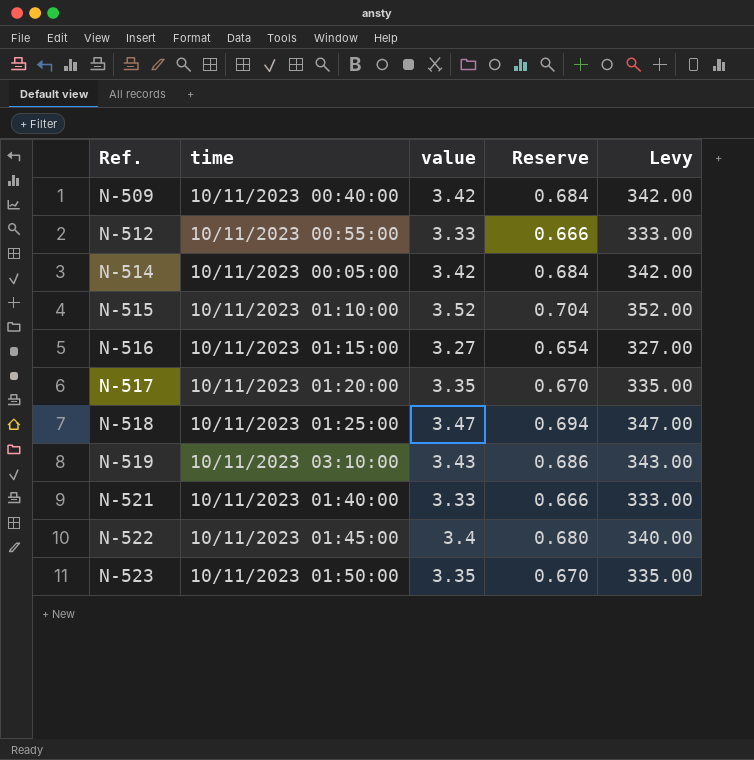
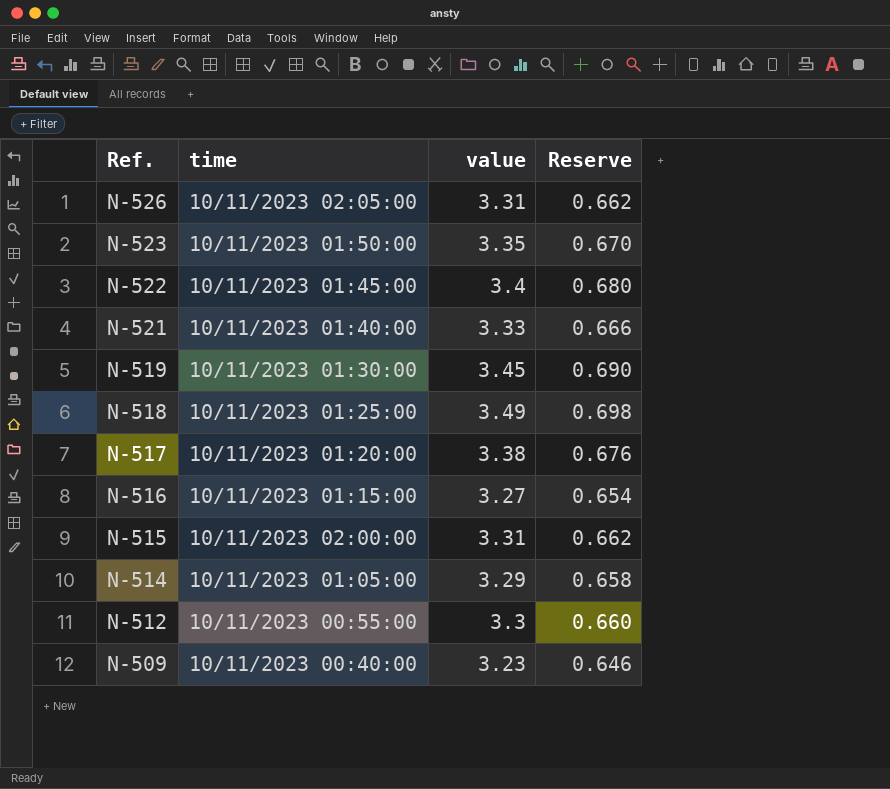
row order: Ref. ascending -> Ref. descending
column Levy | formula: [value] * 100 -> none
row N-526: none -> 10/11/2023 02:05:00 | 3.31 | 0.662
N-519 | time: 10/11/2023 03:10:00 -> 10/11/2023 01:30:00
N-519 | value: 3.43 -> 3.45
N-519 | Reserve: 0.686 -> 0.690
N-518 | value: 3.47 -> 3.49
N-518 | Reserve: 0.694 -> 0.698
N-517 | value: 3.35 -> 3.38
N-517 | Reserve: 0.670 -> 0.676
N-515 | time: 10/11/2023 01:10:00 -> 10/11/2023 02:00:00
N-515 | value: 3.52 -> 3.31
N-515 | Reserve: 0.704 -> 0.662
N-514 | time: 10/11/2023 00:05:00 -> 10/11/2023 01:05:00
N-514 | value: 3.42 -> 3.29
N-514 | Reserve: 0.684 -> 0.658
N-512 | value: 3.33 -> 3.3
N-512 | Reserve: 0.666 -> 0.660
N-509 | value: 3.42 -> 3.23
N-509 | Reserve: 0.684 -> 0.646

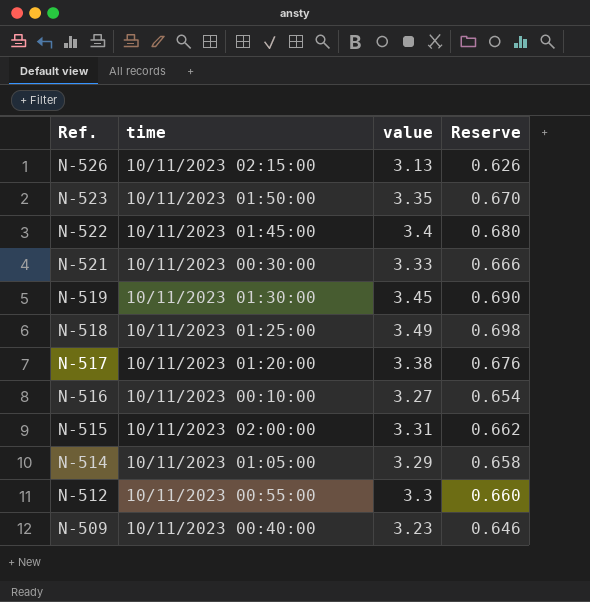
N-526 | time: 10/11/2023 02:05:00 -> 10/11/2023 02:15:00
N-526 | value: 3.31 -> 3.13
N-526 | Reserve: 0.662 -> 0.626
N-521 | time: 10/11/2023 01:40:00 -> 10/11/2023 00:30:00
N-516 | time: 10/11/2023 01:15:00 -> 10/11/2023 00:10:00

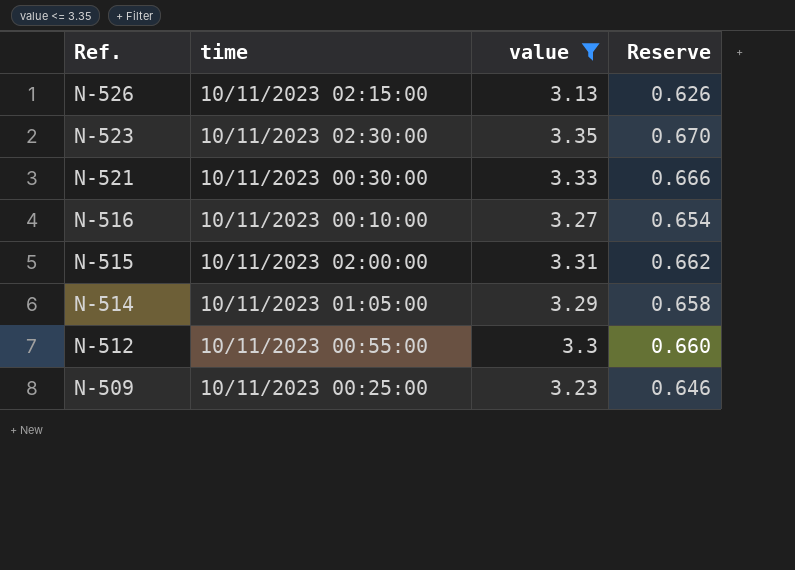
filter: none -> value <= 3.35
N-523 | time: 10/11/2023 01:50:00 -> 10/11/2023 02:30:00
N-509 | time: 10/11/2023 00:40:00 -> 10/11/2023 00:25:00

